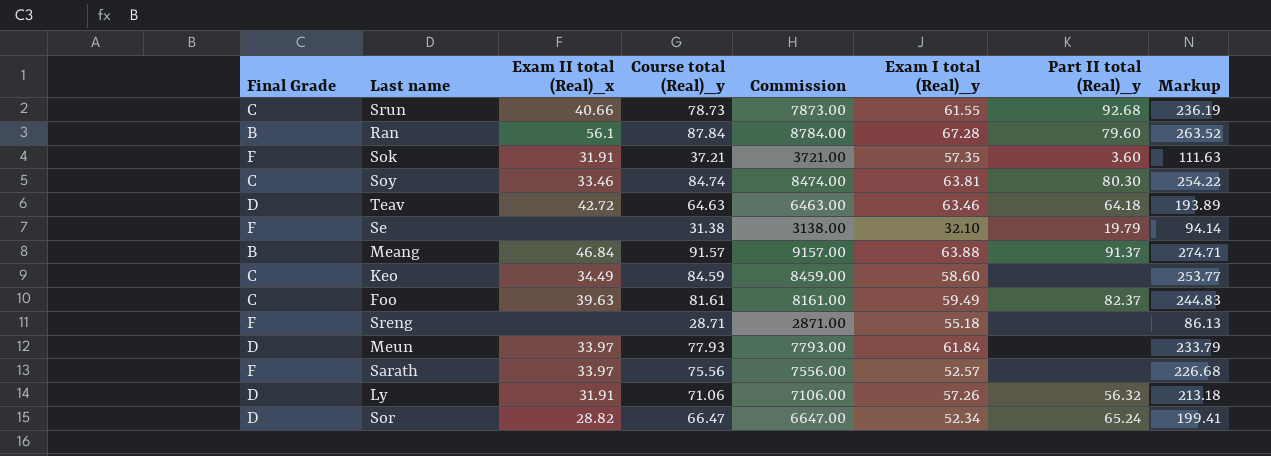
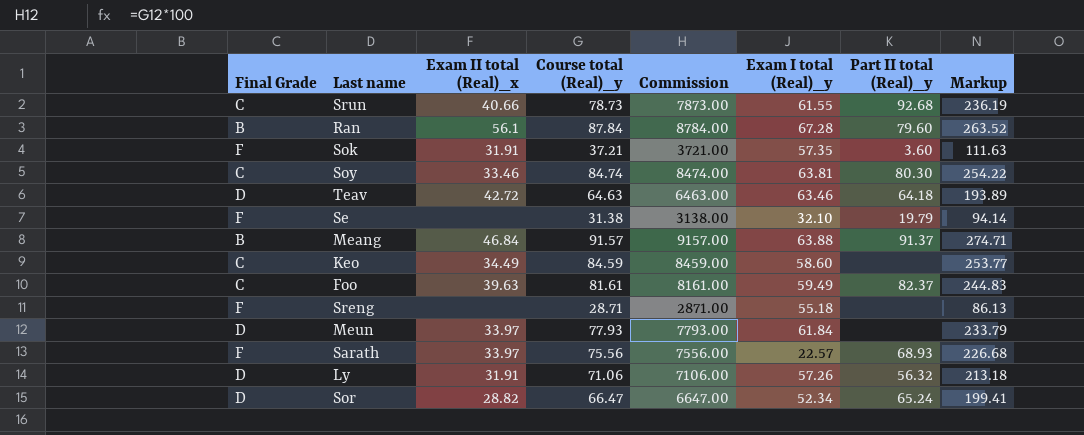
Sarath | Exam I total (Real)_y: 52.57 -> 22.57
Sarath | Part II total (Real)_y: none -> 68.93

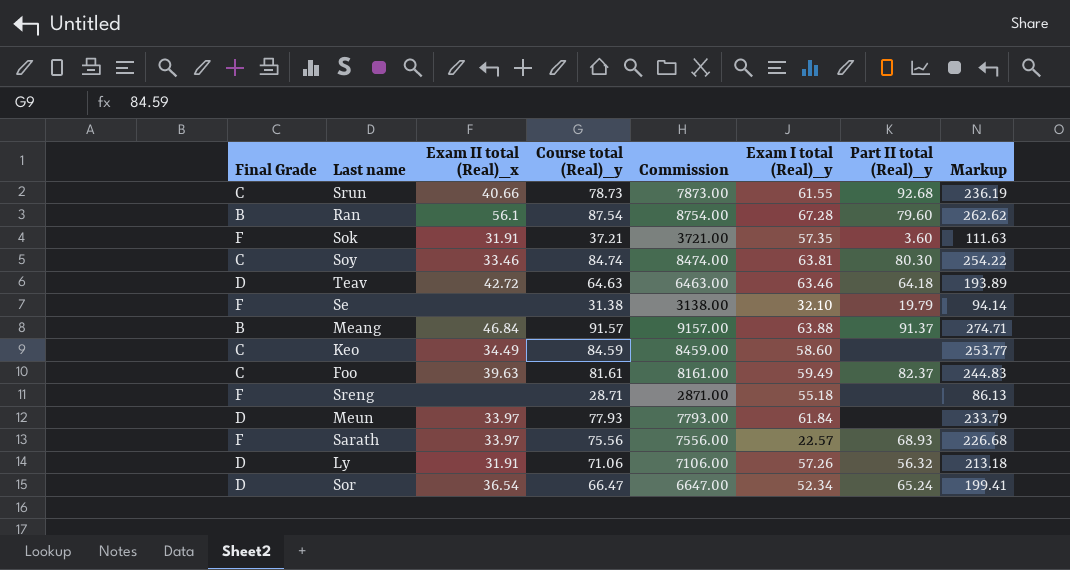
Ran | Course total (Real)_y: 87.84 -> 87.54
Ran | Commission: 8784.00 -> 8754.00
Ran | Markup: 263.52 -> 262.62
Sor | Exam II total (Real)_x: 28.82 -> 36.54

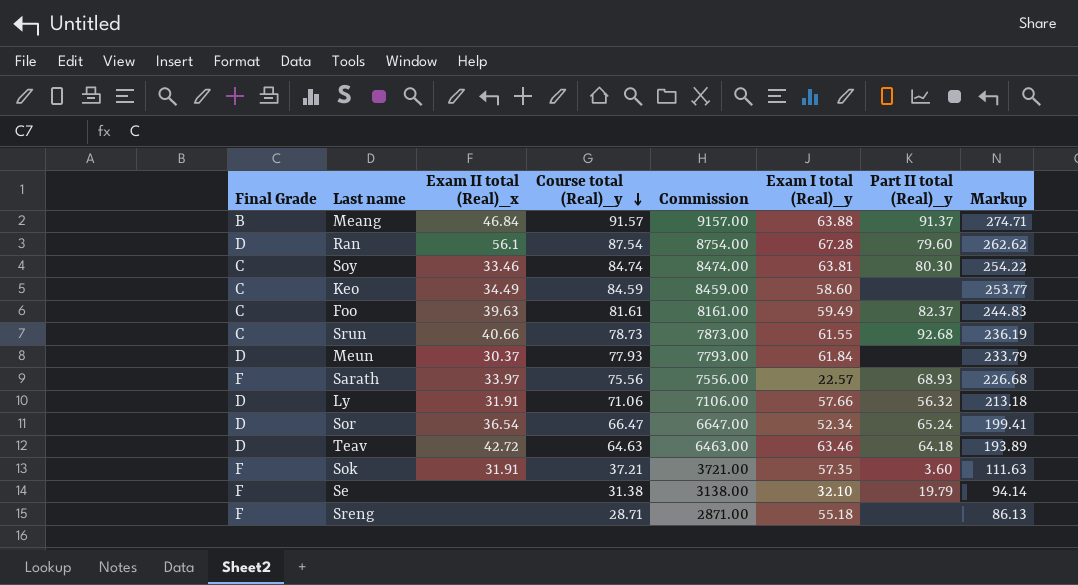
row order: none -> Course total (Real)_y descending
Ran | Final Grade: B -> D
Meun | Exam II total (Real)_x: 33.97 -> 30.37
Ly | Exam I total (Real)_y: 57.26 -> 57.66

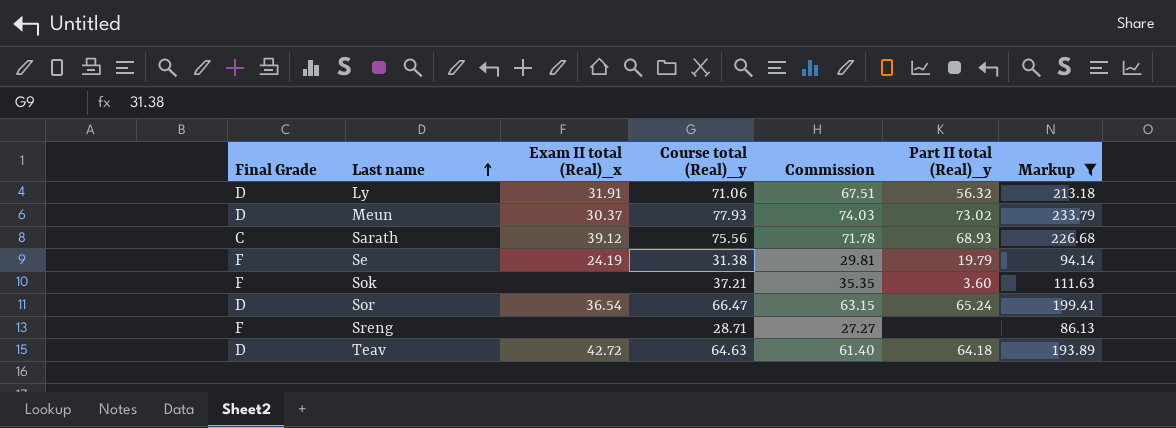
filter: none -> Markup <= 233.79
row order: Course total (Real)_y descending -> Last name ascending
column Exam I total (Real)_y | position: 6 -> none
column Commission | formula: [Course total (Real)_y] * 100 -> [Course total (Real)_y] * 0.95
Meun | Part II total (Real)_y: none -> 73.02
Sarath | Final Grade: F -> C
Sarath | Exam II total (Real)_x: 33.97 -> 39.12
Se | Exam II total (Real)_x: none -> 24.19
Sok | Exam II total (Real)_x: 31.91 -> none

